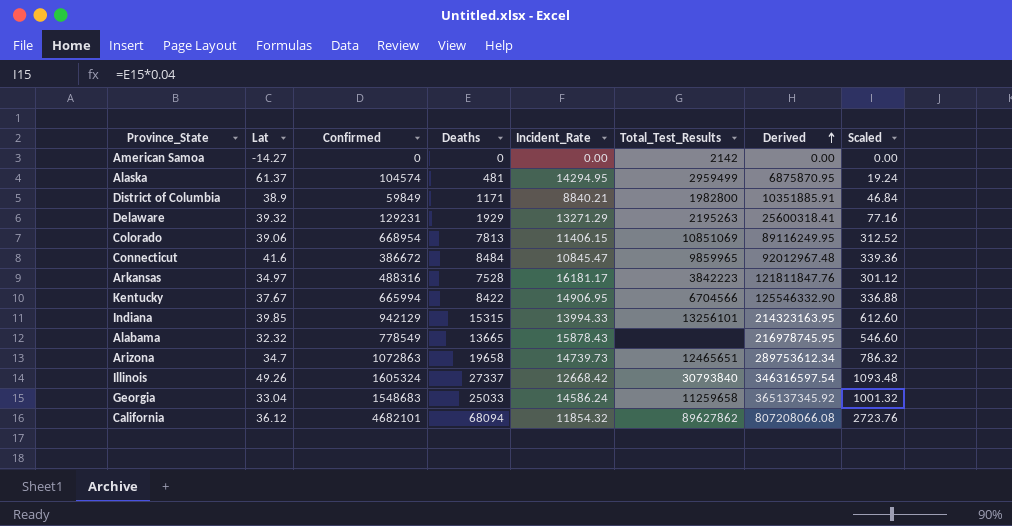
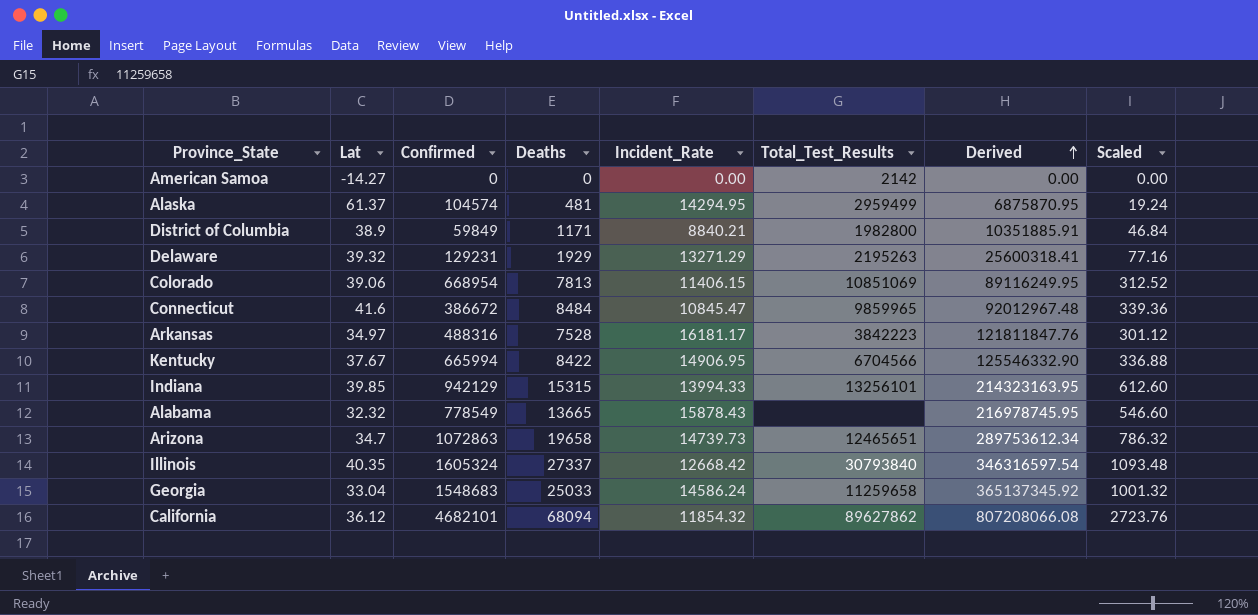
Illinois | Lat: 49.26 -> 40.35

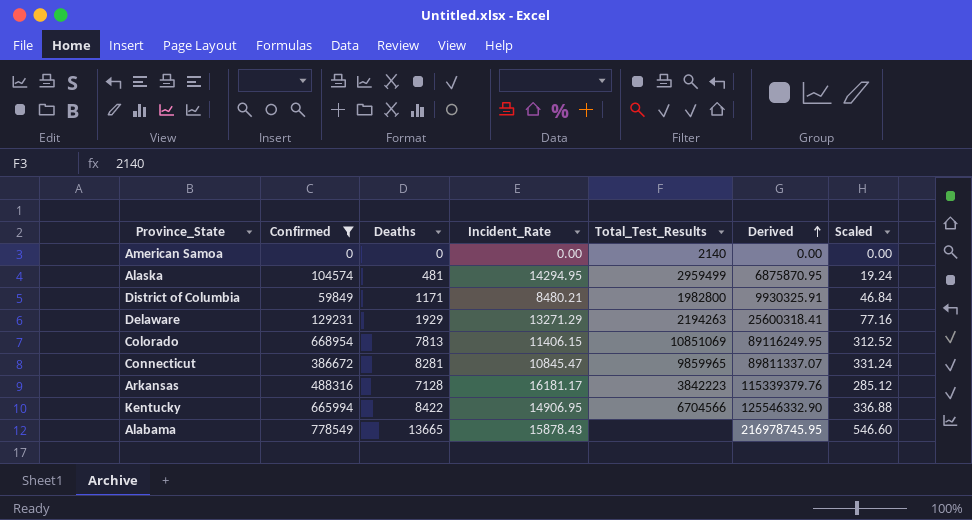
filter: none -> Confirmed <= 778549
column Lat | position: 2 -> none
American Samoa | Total_Test_Results: 2142 -> 2140
District of Columbia | Incident_Rate: 8840.21 -> 8480.21
District of Columbia | Derived: 10351885.91 -> 9930325.91
Delaware | Total_Test_Results: 2195263 -> 2194263
Connecticut | Deaths: 8484 -> 8281
Connecticut | Derived: 92012967.48 -> 89811337.07
Connecticut | Scaled: 339.36 -> 331.24
Arkansas | Deaths: 7528 -> 7128
Arkansas | Derived: 121811847.76 -> 115339379.76
Arkansas | Scaled: 301.12 -> 285.12

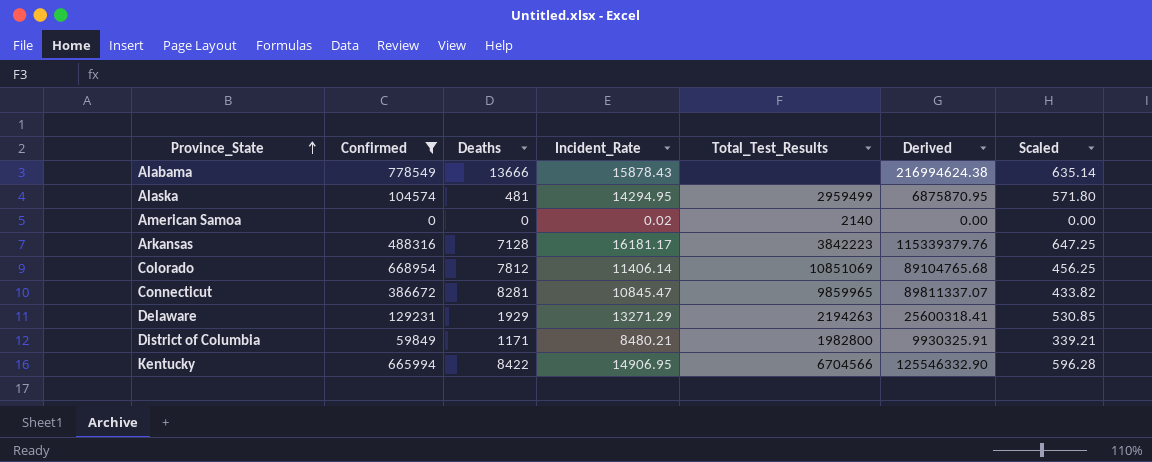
row order: Derived ascending -> Province_State ascending
column Scaled | formula: [Deaths] * 0.04 -> [Incident_Rate] * 0.04
Alabama | Deaths: 13665 -> 13666
Alabama | Derived: 216978745.95 -> 216994624.38
American Samoa | Incident_Rate: 0.00 -> 0.02
Colorado | Deaths: 7813 -> 7812
Colorado | Incident_Rate: 11406.15 -> 11406.14
Colorado | Derived: 89116249.95 -> 89104765.68

